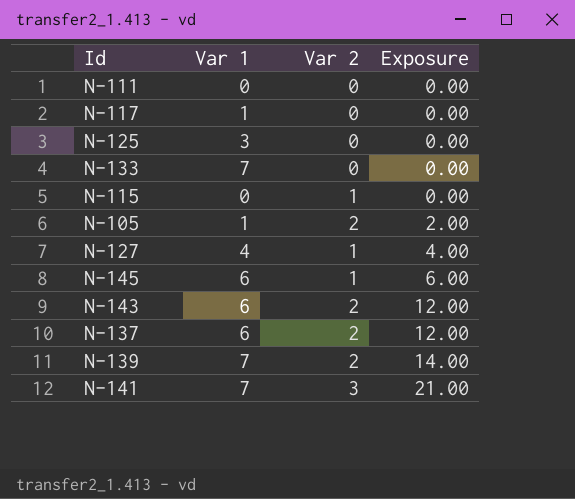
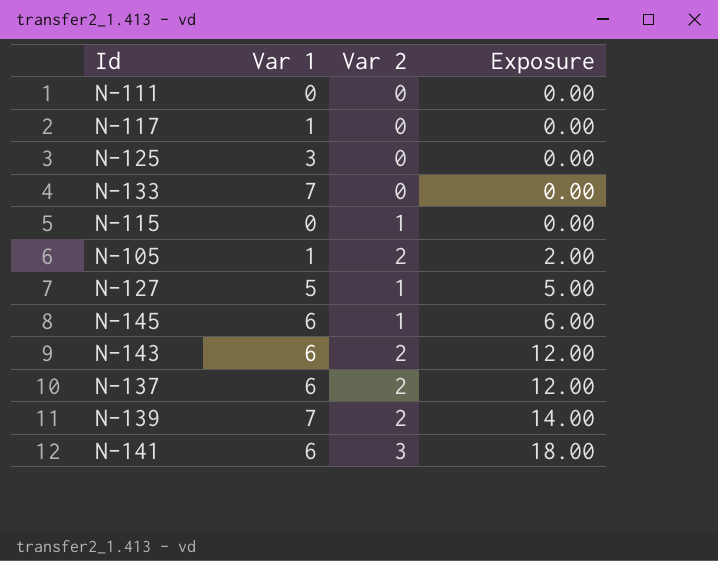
N-127 | Var 1: 4 -> 5
N-127 | Exposure: 4.00 -> 5.00
N-141 | Var 1: 7 -> 6
N-141 | Exposure: 21.00 -> 18.00

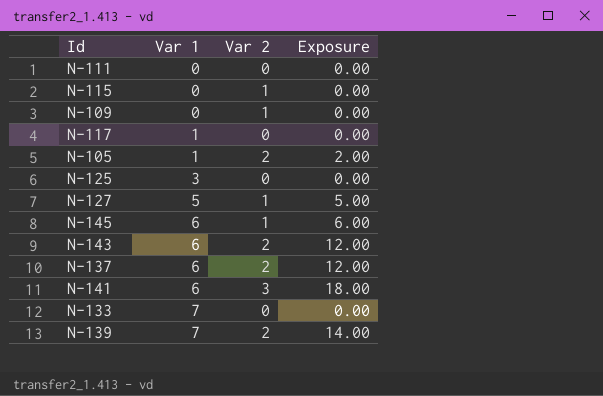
row order: Exposure ascending -> Var 1 ascending
row N-109: none -> 0 | 1 | 0.00

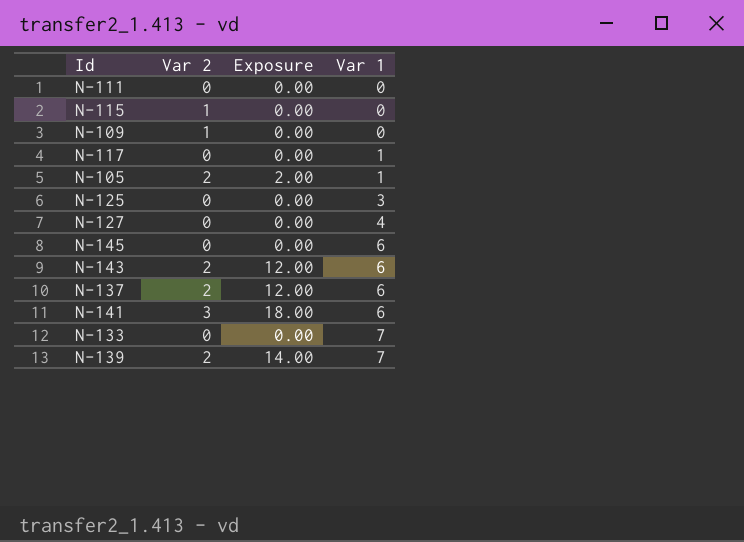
column Var 1 | position: 2 -> 4
N-127 | Var 2: 1 -> 0
N-127 | Exposure: 5.00 -> 0.00
N-127 | Var 1: 5 -> 4
N-145 | Var 2: 1 -> 0
N-145 | Exposure: 6.00 -> 0.00

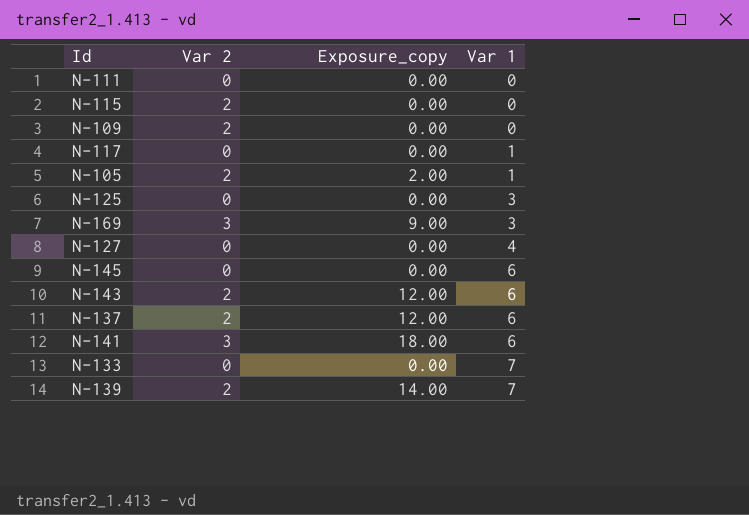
column name: Exposure -> Exposure_copy
N-115 | Var 2: 1 -> 2
N-109 | Var 2: 1 -> 2
row N-169: none -> 3 | 9.00 | 3

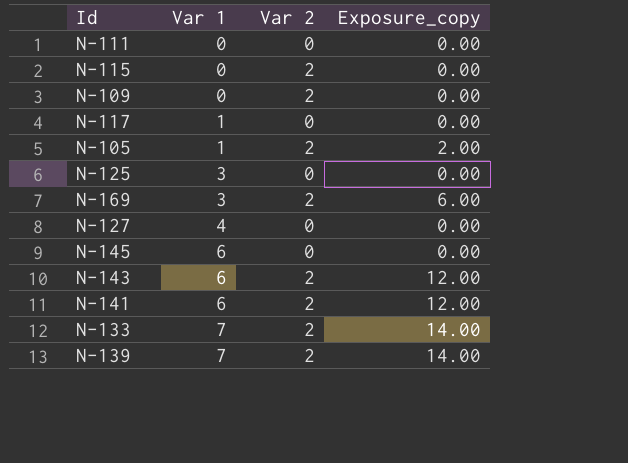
column Var 1 | position: 4 -> 2
row N-137: 2 | 12.00 | 6 -> none
N-169 | Var 2: 3 -> 2
N-169 | Exposure_copy: 9.00 -> 6.00
N-141 | Var 2: 3 -> 2
N-141 | Exposure_copy: 18.00 -> 12.00
N-133 | Var 2: 0 -> 2
N-133 | Exposure_copy: 0.00 -> 14.00

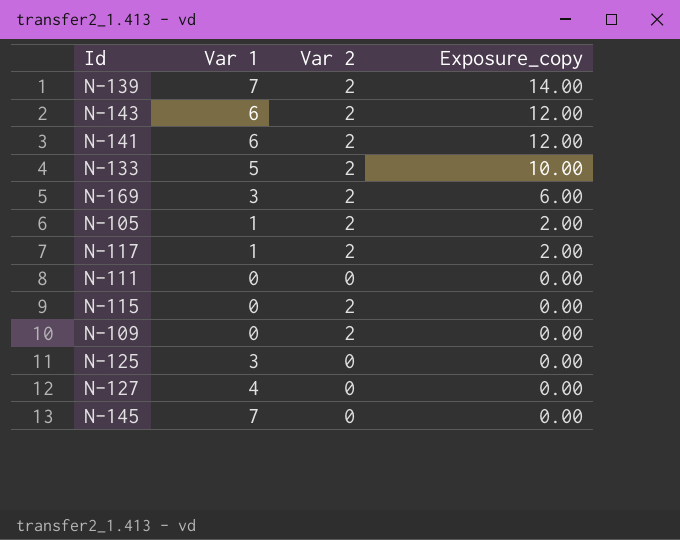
row order: Var 1 ascending -> Exposure_copy descending
N-133 | Var 1: 7 -> 5
N-133 | Exposure_copy: 14.00 -> 10.00
N-117 | Var 2: 0 -> 2
N-117 | Exposure_copy: 0.00 -> 2.00
N-145 | Var 1: 6 -> 7

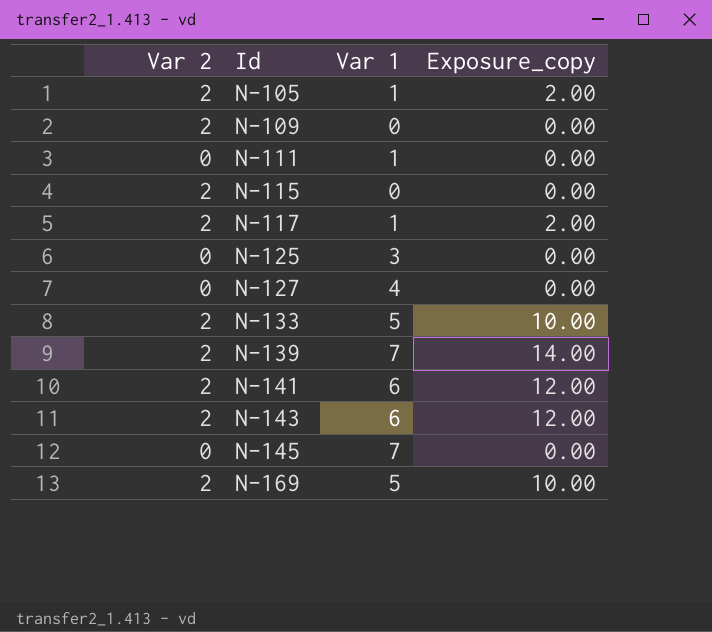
row order: Exposure_copy descending -> Id ascending
column Var 2 | position: 3 -> 1
N-111 | Var 1: 0 -> 1
N-169 | Var 1: 3 -> 5
N-169 | Exposure_copy: 6.00 -> 10.00

